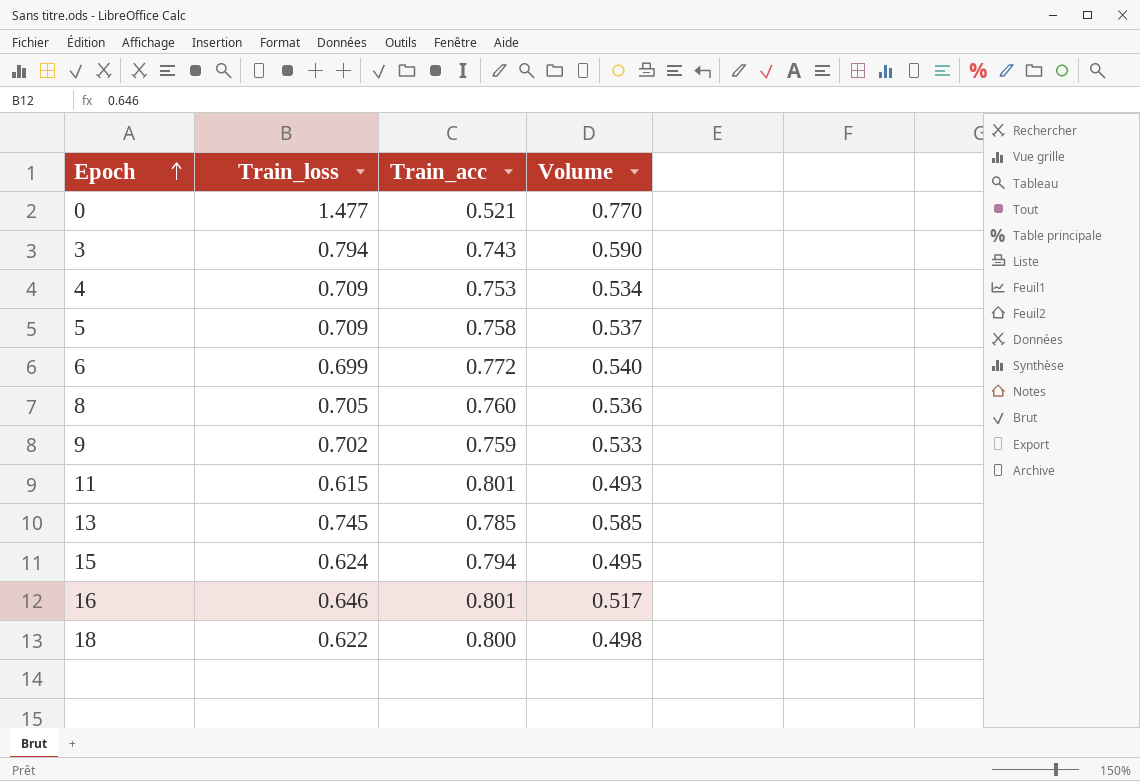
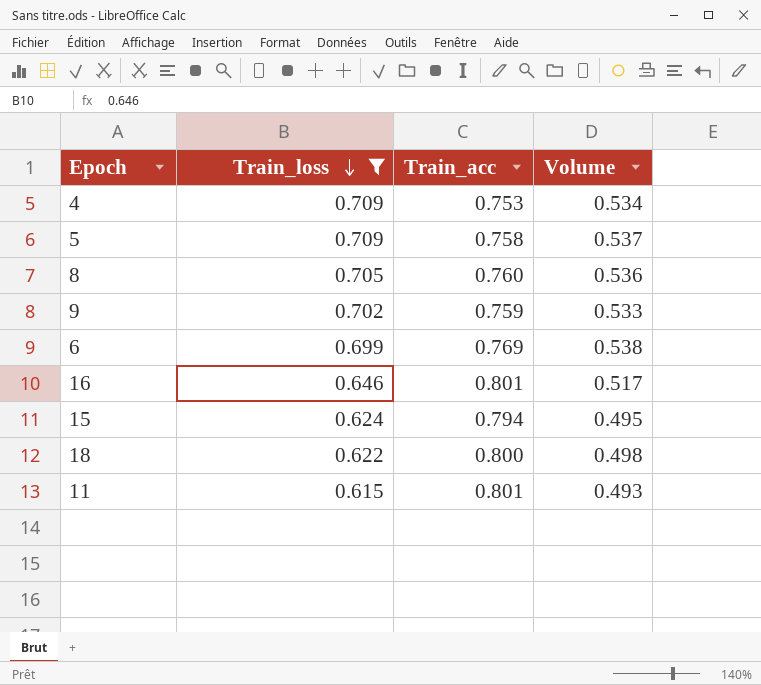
filter: none -> Train_loss <= 0.709
row order: Epoch ascending -> Train_loss descending
6 | Train_acc: 0.772 -> 0.769
6 | Volume: 0.540 -> 0.538

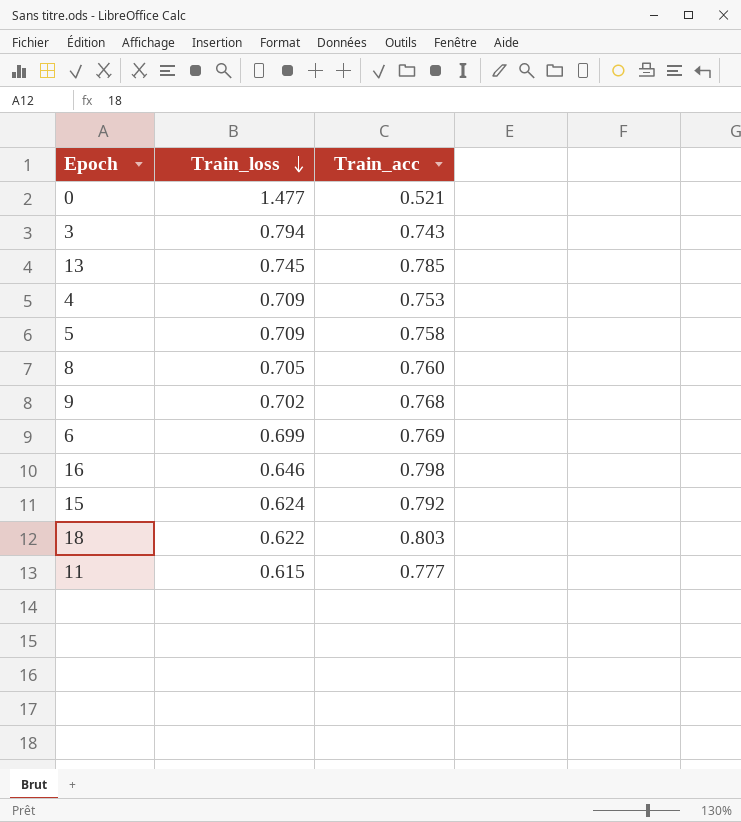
filter: Train_loss <= 0.709 -> none
column Volume | formula: [Train_loss] * [Train_acc] -> none
9 | Train_acc: 0.759 -> 0.768
16 | Train_acc: 0.801 -> 0.798
15 | Train_acc: 0.794 -> 0.792
18 | Train_acc: 0.800 -> 0.803
11 | Train_acc: 0.801 -> 0.777

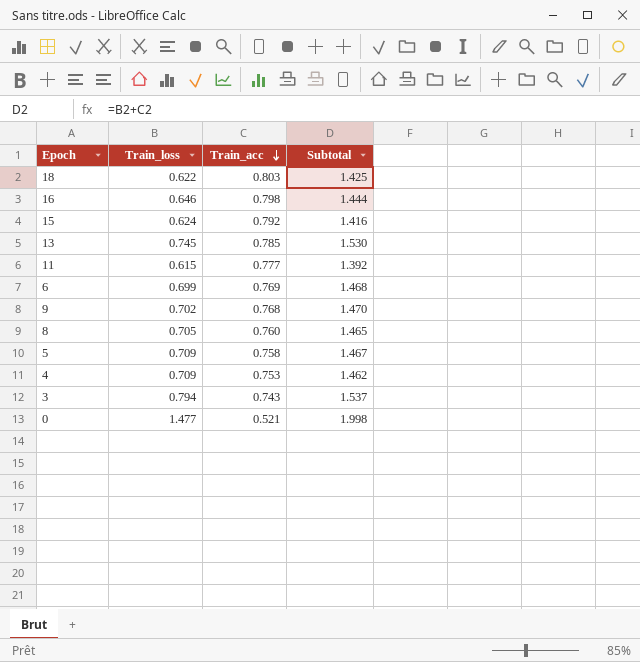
row order: Train_loss descending -> Train_acc descending
column Subtotal | formula: none -> [Train_loss] + [Train_acc]

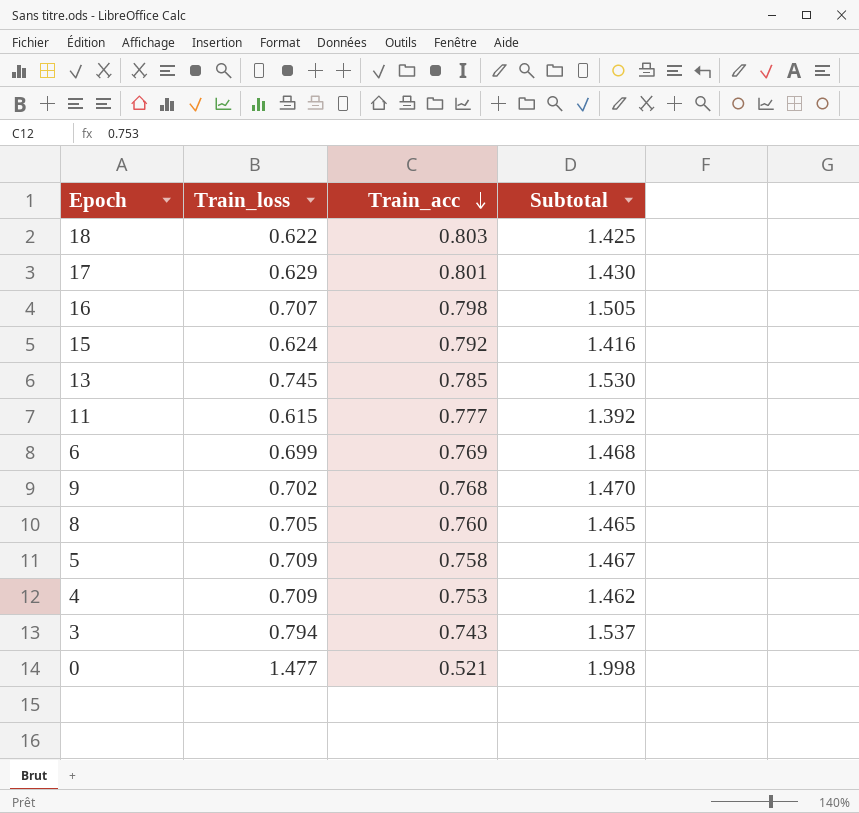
row 17: none -> 0.629 | 0.801 | 1.430
16 | Train_loss: 0.646 -> 0.707
16 | Subtotal: 1.444 -> 1.505

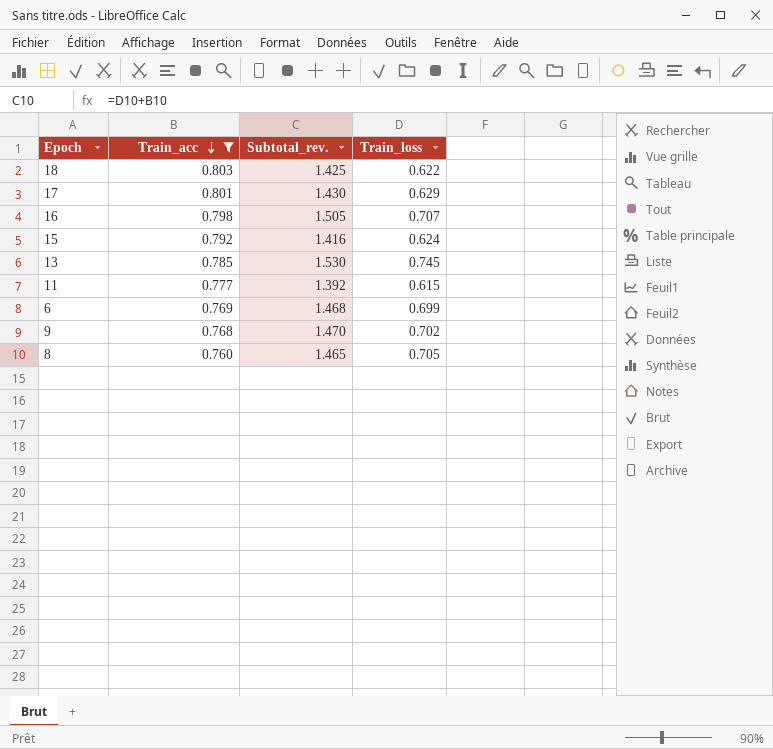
filter: none -> Train_acc >= 0.760
column name: Subtotal -> Subtotal_rev.
column Train_loss | position: 2 -> 4

